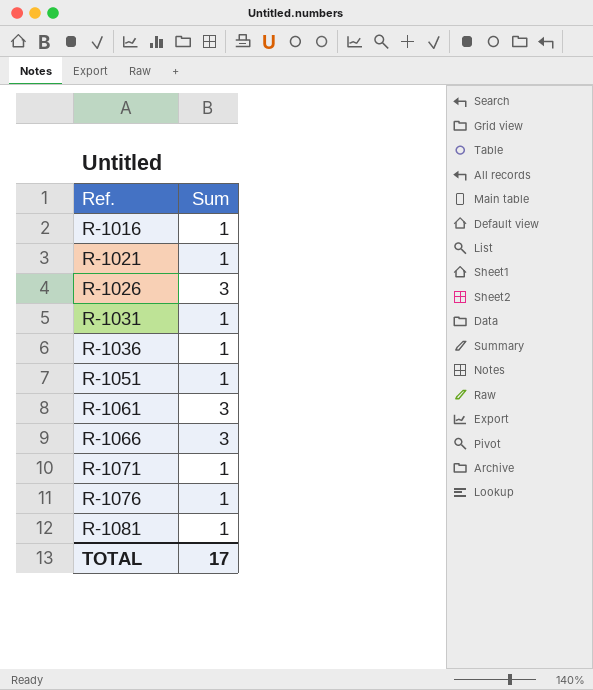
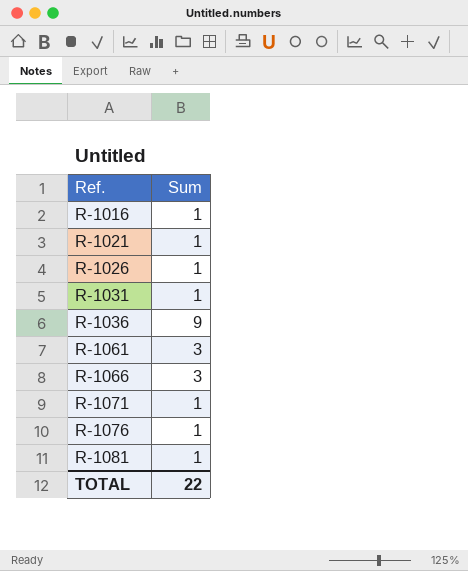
row R-1051: 1 -> none
R-1026 | Sum: 3 -> 1
R-1036 | Sum: 1 -> 9
TOTAL | Sum: 17 -> 22

